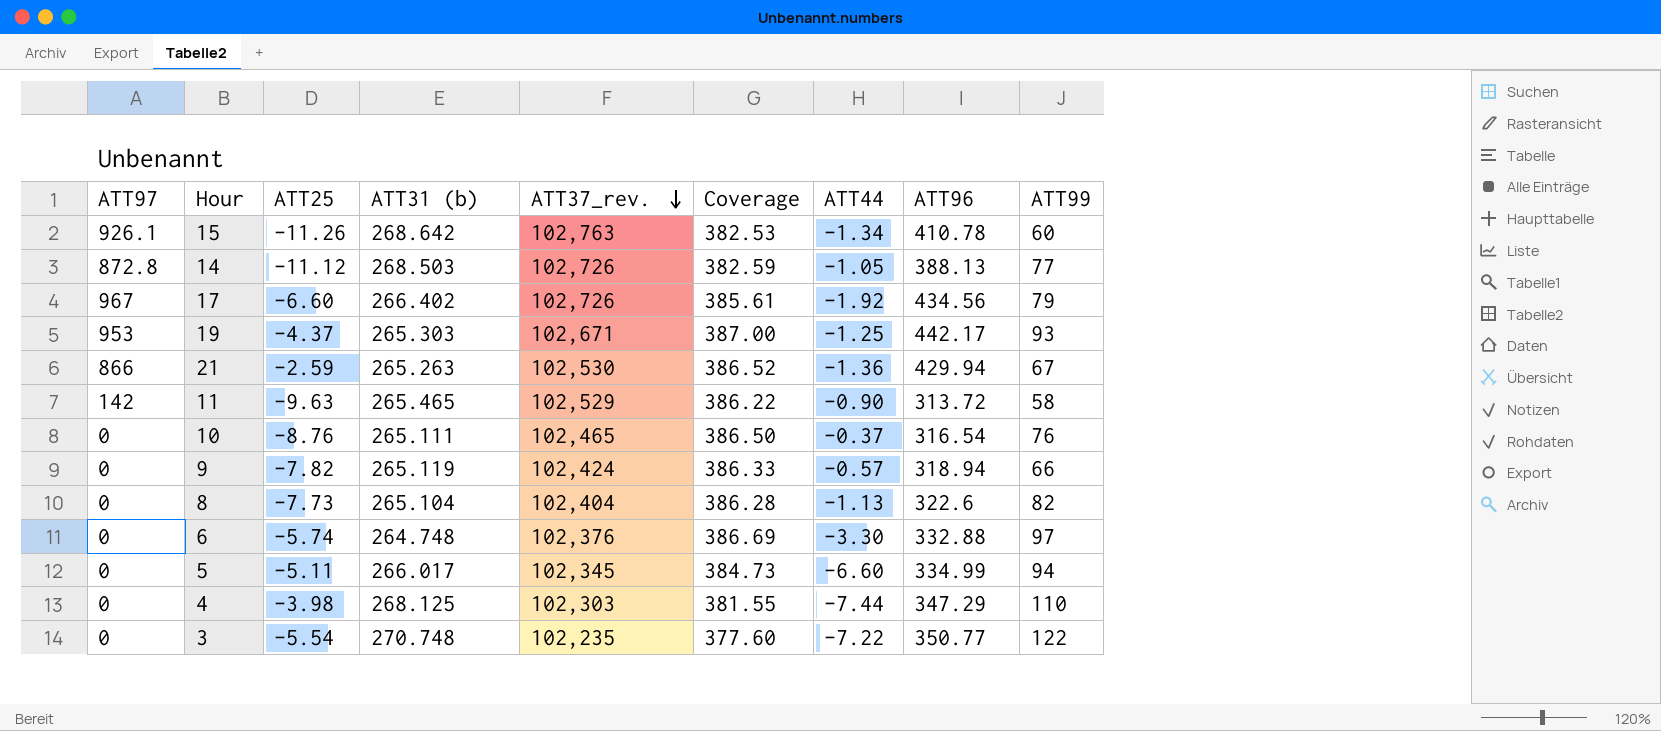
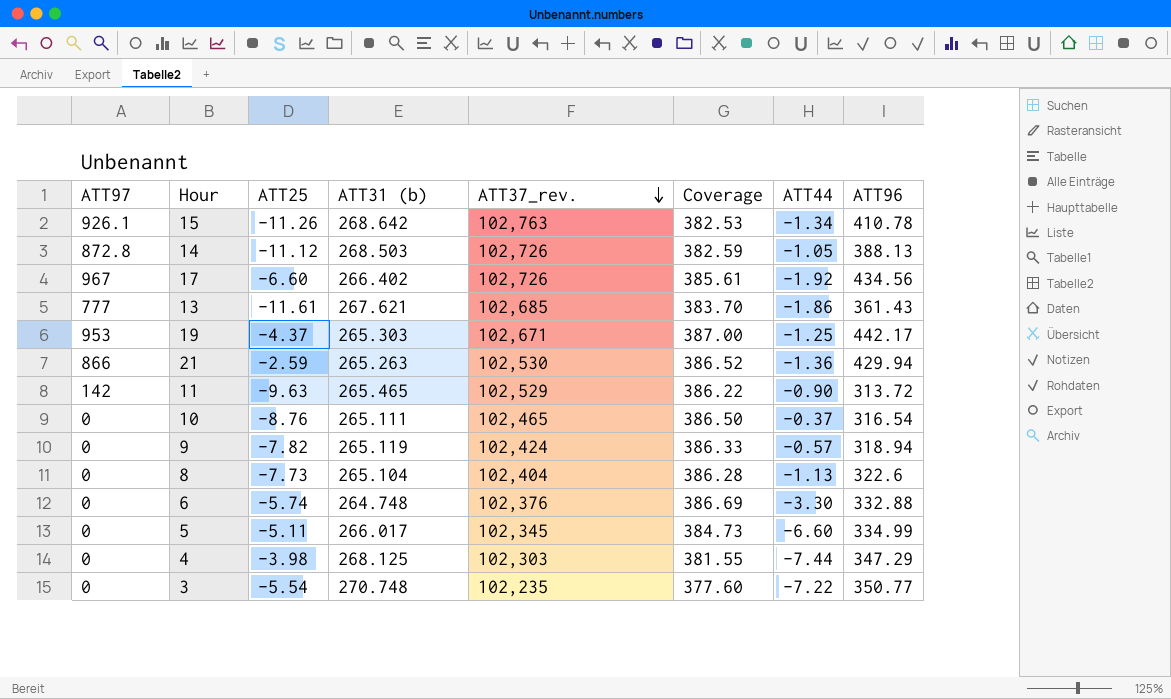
column ATT99 | position: 9 -> none
row 13: none -> 777 | -11.61 | 267.621 | 102,685 | 383.70 | -1.86 | 361.43

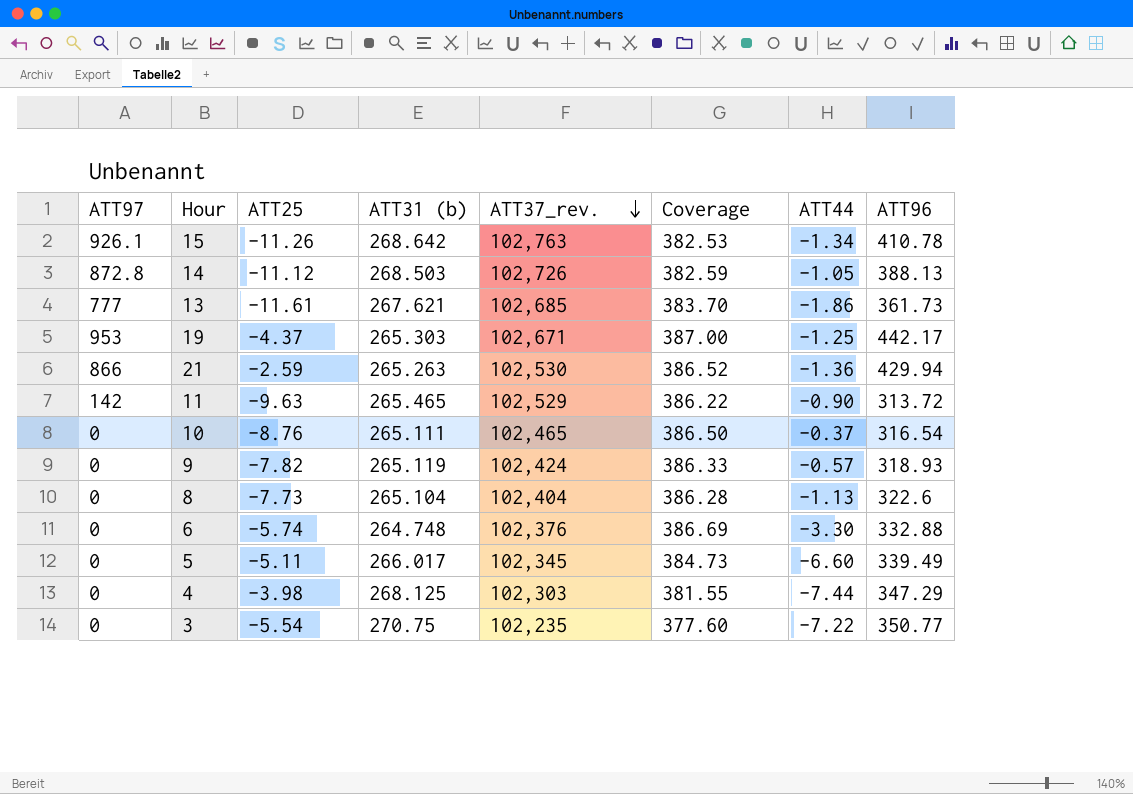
row 17: 967 | -6.60 | 266.402 | 102,726 | 385.61 | -1.92 | 434.56 -> none
13 | ATT96: 361.43 -> 361.73
9 | ATT96: 318.94 -> 318.93
5 | ATT96: 334.99 -> 339.49
3 | ATT31 (b): 270.748 -> 270.75

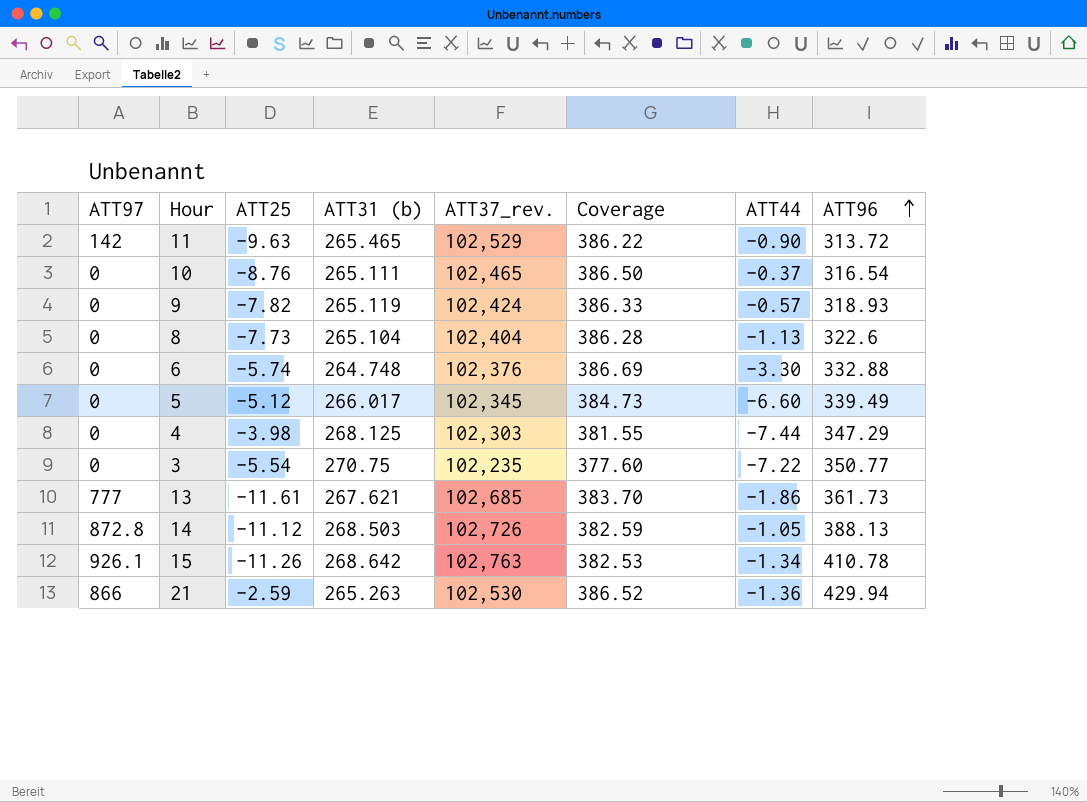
row order: ATT37_rev. descending -> ATT96 ascending
row 19: 953 | -4.37 | 265.303 | 102,671 | 387.00 | -1.25 | 442.17 -> none
5 | ATT25: -5.11 -> -5.12

